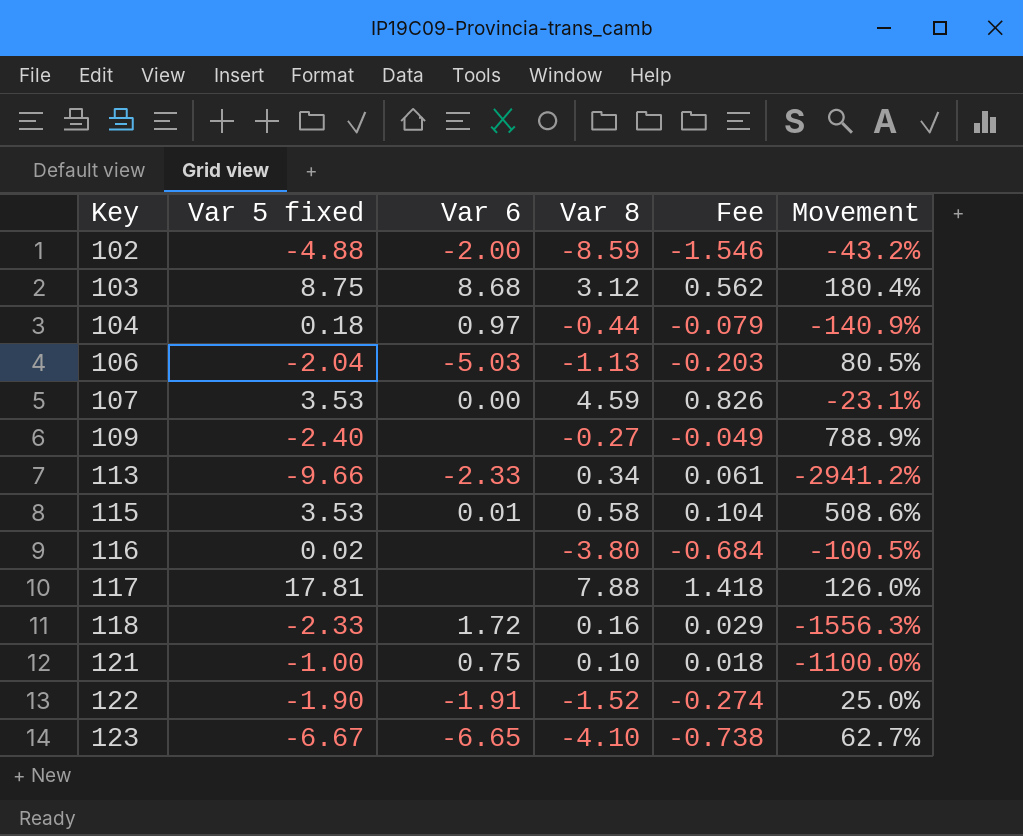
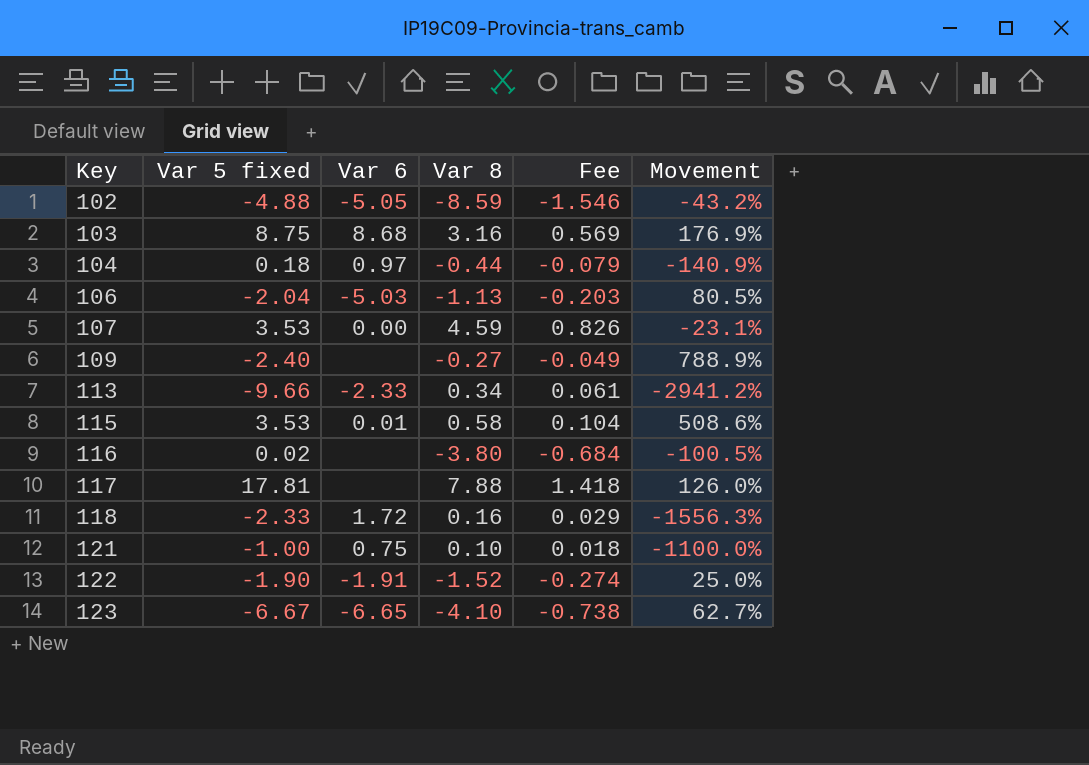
102 | Var 6: -2.00 -> -5.05
103 | Var 8: 3.12 -> 3.16
103 | Fee: 0.562 -> 0.569
103 | Movement: 180.4% -> 176.9%

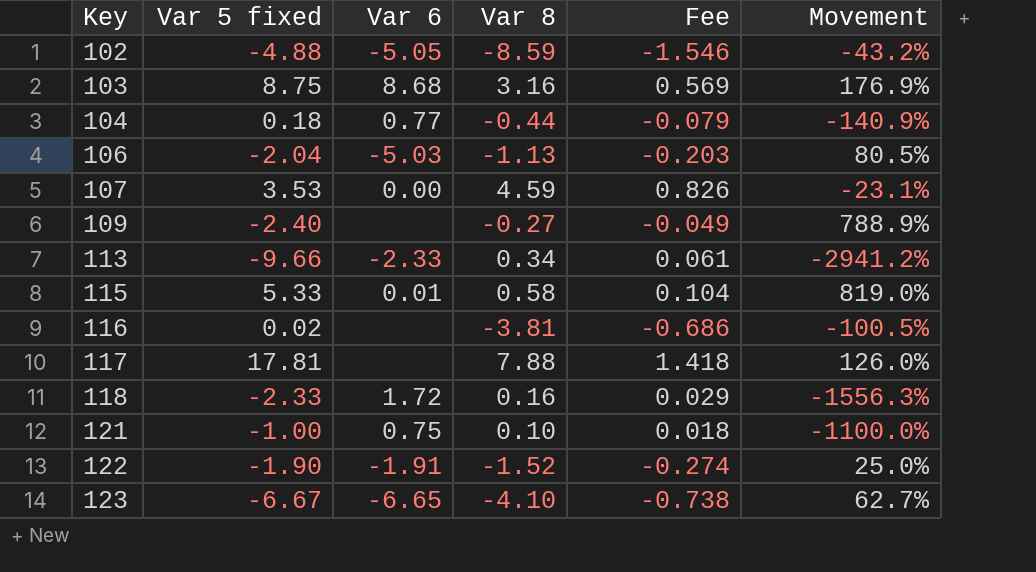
104 | Var 6: 0.97 -> 0.77
115 | Var 5 fixed: 3.53 -> 5.33
115 | Movement: 508.6% -> 819.0%
116 | Var 8: -3.80 -> -3.81
116 | Fee: -0.684 -> -0.686

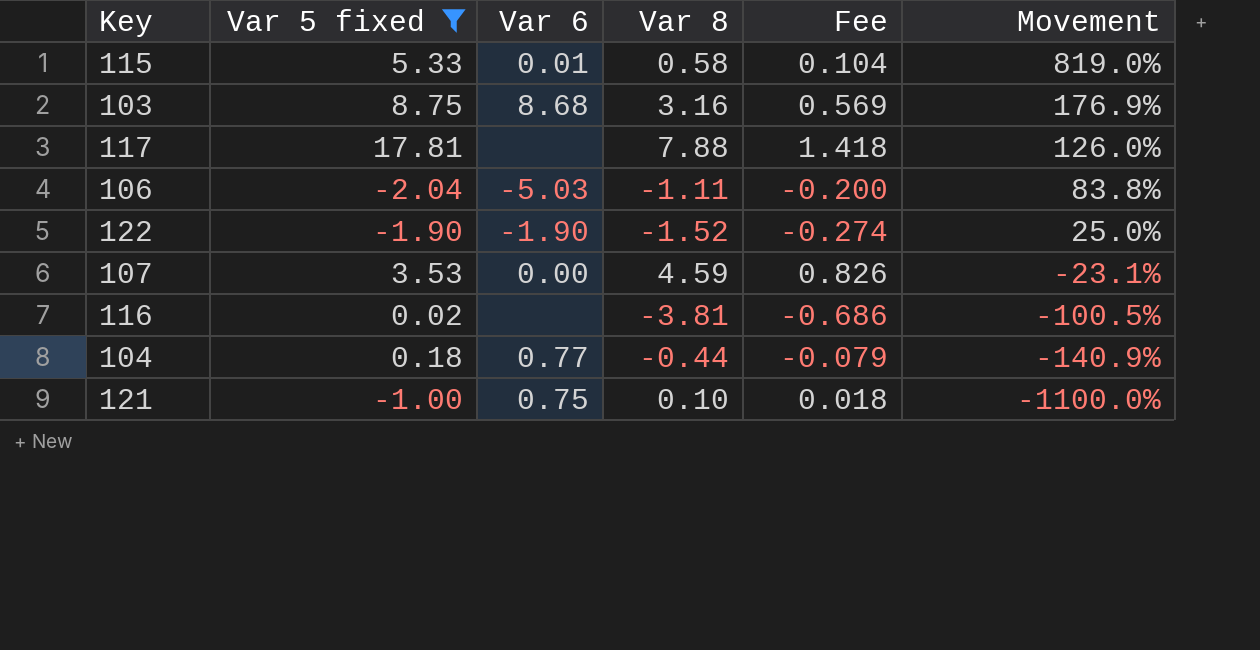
filter: none -> Var 5 fixed >= -2.04
row order: Key ascending -> Movement descending
106 | Var 8: -1.13 -> -1.11
106 | Fee: -0.203 -> -0.200
106 | Movement: 80.5% -> 83.8%
122 | Var 6: -1.91 -> -1.90

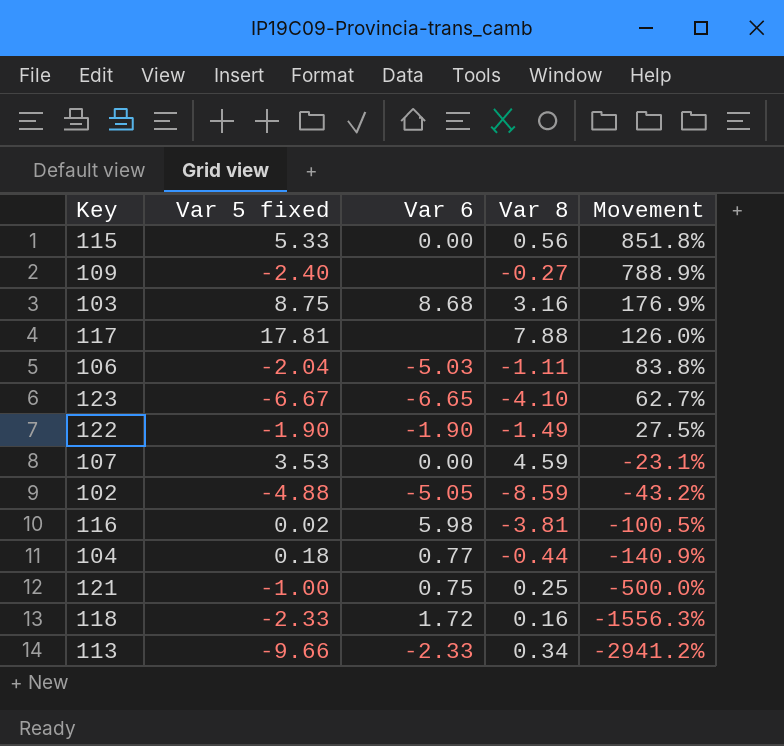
filter: Var 5 fixed >= -2.04 -> none
column Fee | formula: [Var 8] * 0.18 -> none
115 | Var 6: 0.01 -> 0.00
115 | Var 8: 0.58 -> 0.56
115 | Movement: 819.0% -> 851.8%
122 | Var 8: -1.52 -> -1.49
122 | Movement: 25.0% -> 27.5%
116 | Var 6: none -> 5.98
121 | Var 8: 0.10 -> 0.25
121 | Movement: -1100.0% -> -500.0%

